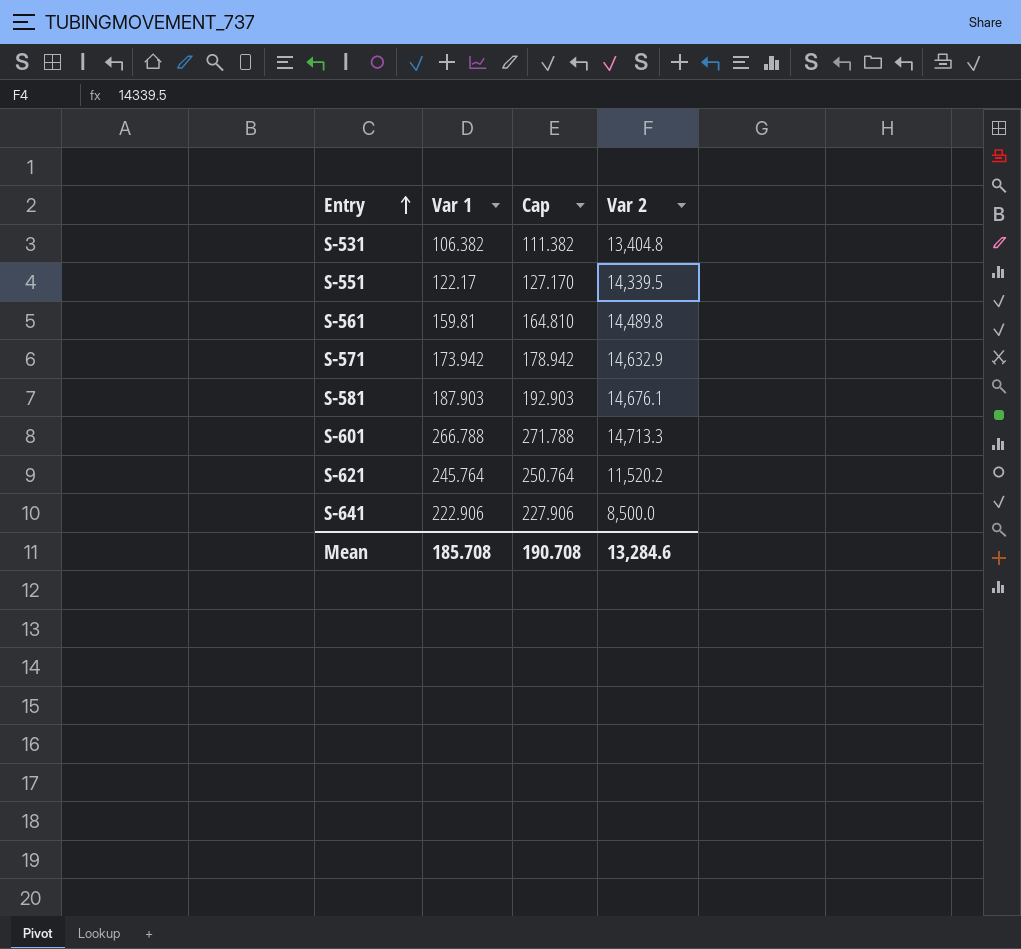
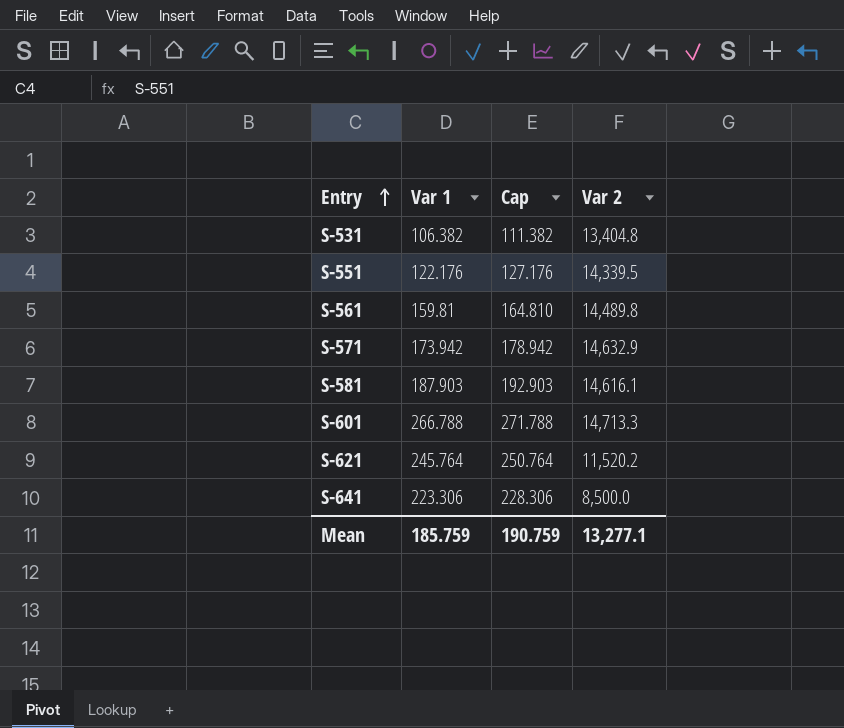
S-551 | Var 1: 122.17 -> 122.176
S-551 | Cap: 127.170 -> 127.176
S-581 | Var 2: 14,676.1 -> 14,616.1
S-641 | Var 1: 222.906 -> 223.306
S-641 | Cap: 227.906 -> 228.306
Mean | Var 1: 185.708 -> 185.759
Mean | Cap: 190.708 -> 190.759
Mean | Var 2: 13,284.6 -> 13,277.1

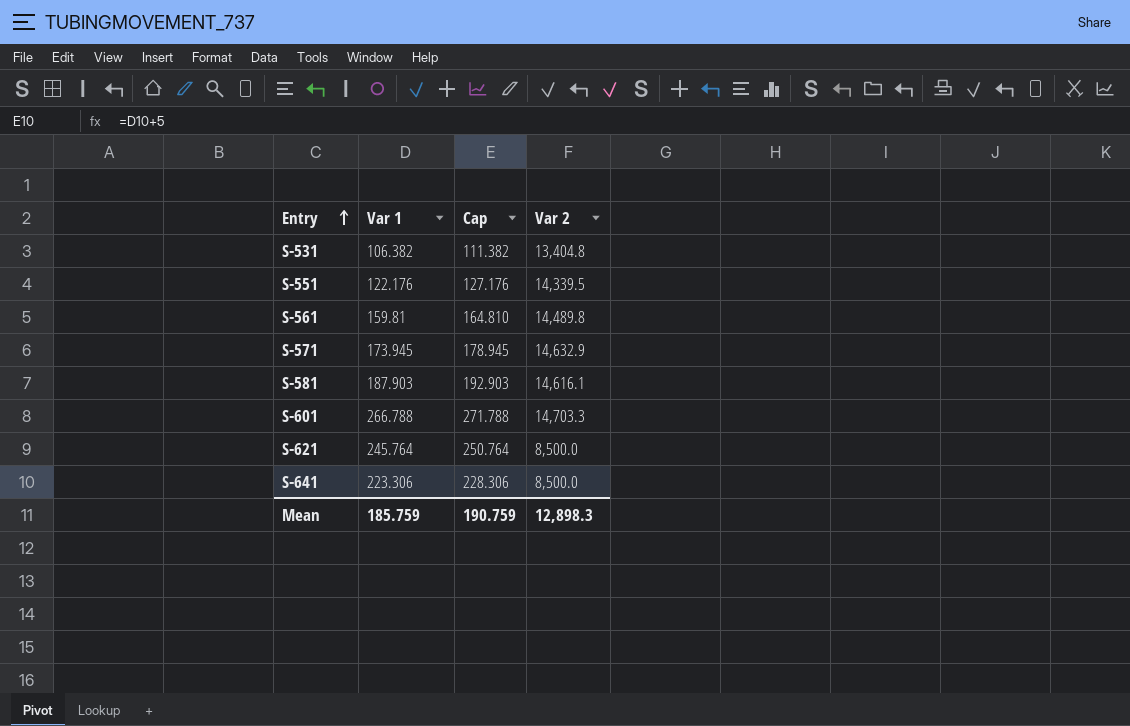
S-571 | Var 1: 173.942 -> 173.945
S-571 | Cap: 178.942 -> 178.945
S-601 | Var 2: 14,713.3 -> 14,703.3
S-621 | Var 2: 11,520.2 -> 8,500.0
Mean | Var 2: 13,277.1 -> 12,898.3

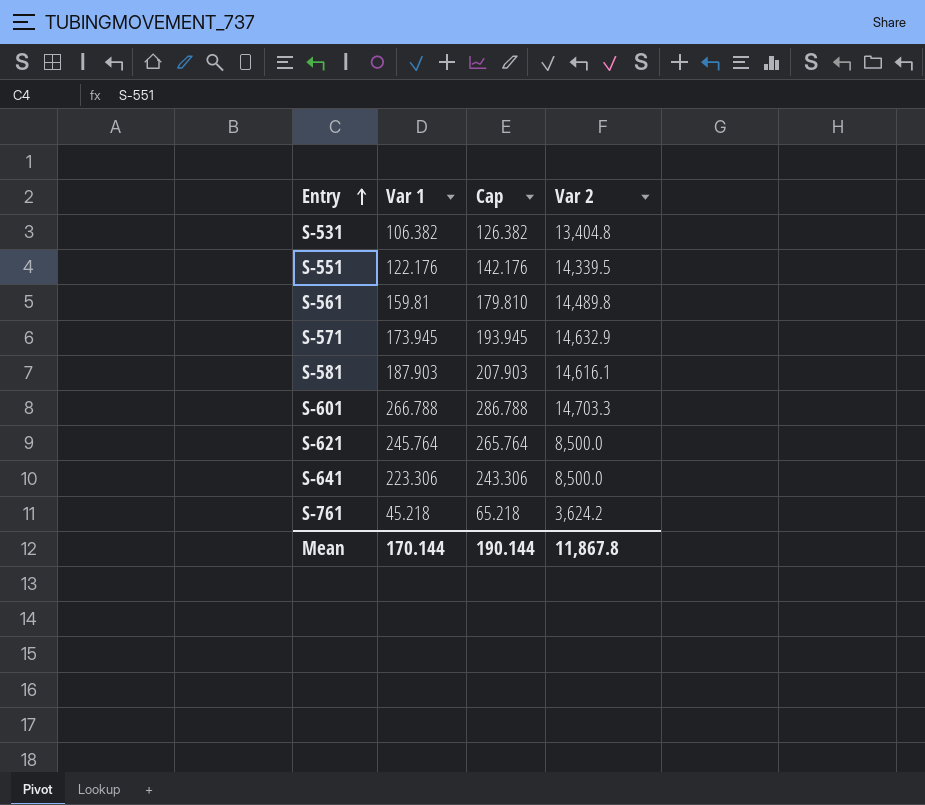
column Cap | formula: [Var 1] + 5 -> [Var 1] + 20
row S-761: none -> 45.218 | 65.218 | 3,624.2
Mean | Var 1: 185.759 -> 170.144
Mean | Cap: 190.759 -> 190.144
Mean | Var 2: 12,898.3 -> 11,867.8

